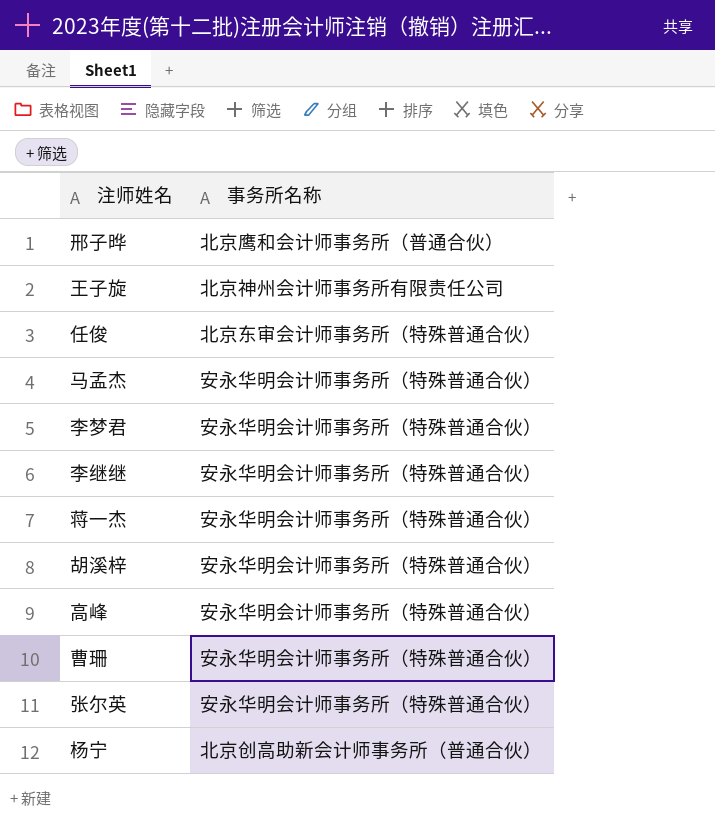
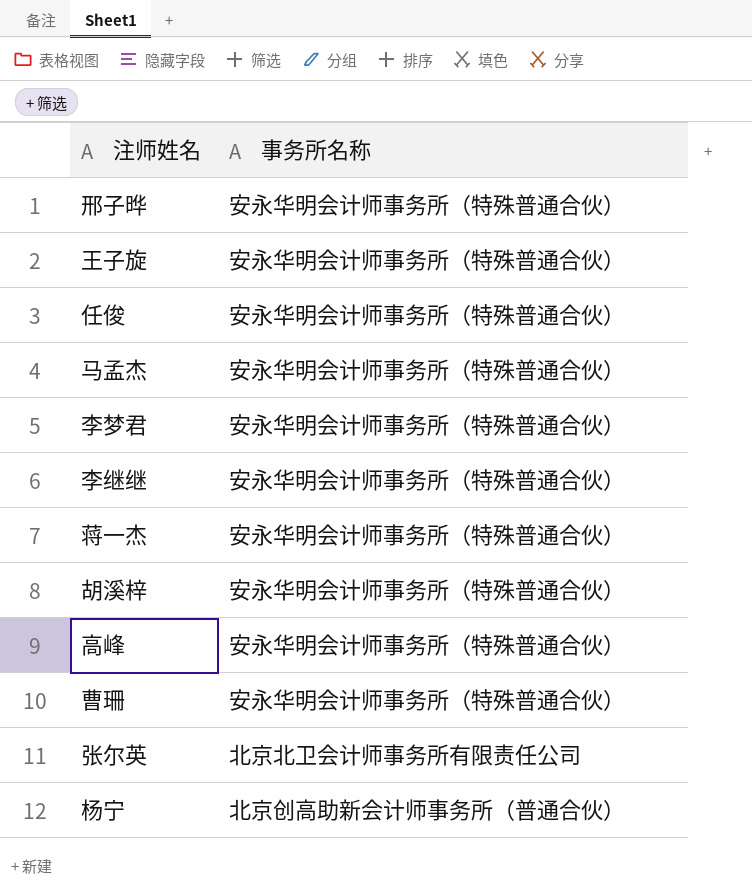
邢子晔 | 事务所名称: 北京鹰和会计师事务所（普通合伙） -> 安永华明会计师事务所（特殊普通合伙）
王子旋 | 事务所名称: 北京神州会计师事务所有限责任公司 -> 安永华明会计师事务所（特殊普通合伙）
任俊 | 事务所名称: 北京东审会计师事务所（特殊普通合伙） -> 安永华明会计师事务所（特殊普通合伙）
张尔英 | 事务所名称: 安永华明会计师事务所（特殊普通合伙） -> 北京北卫会计师事务所有限责任公司

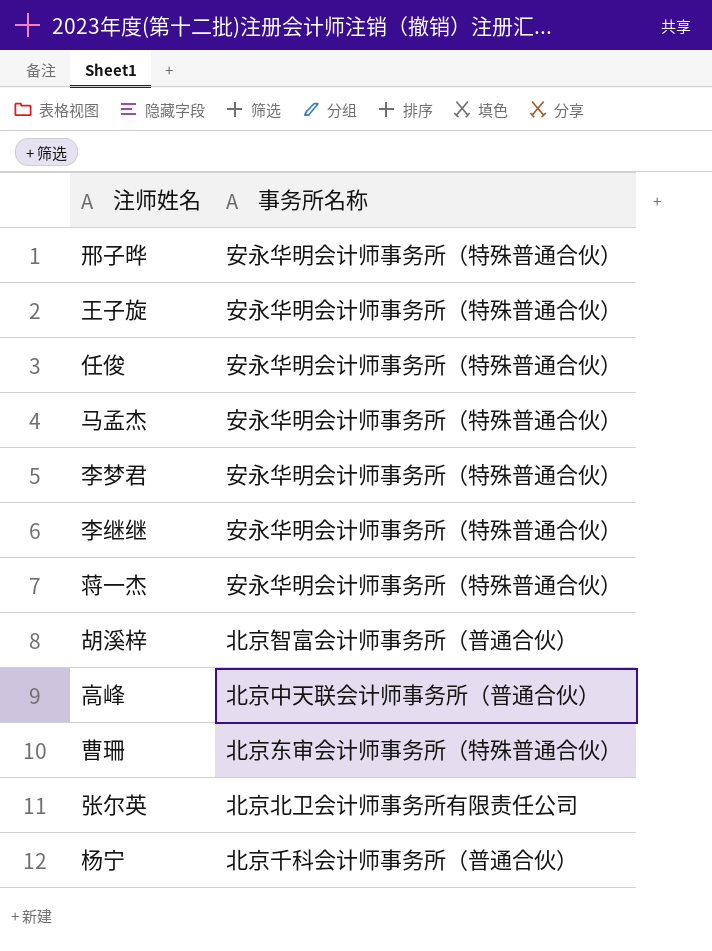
胡溪梓 | 事务所名称: 安永华明会计师事务所（特殊普通合伙） -> 北京智富会计师事务所（普通合伙）
高峰 | 事务所名称: 安永华明会计师事务所（特殊普通合伙） -> 北京中天联会计师事务所（普通合伙）
曹珊 | 事务所名称: 安永华明会计师事务所（特殊普通合伙） -> 北京东审会计师事务所（特殊普通合伙）
杨宁 | 事务所名称: 北京创高助新会计师事务所（普通合伙） -> 北京千科会计师事务所（普通合伙）

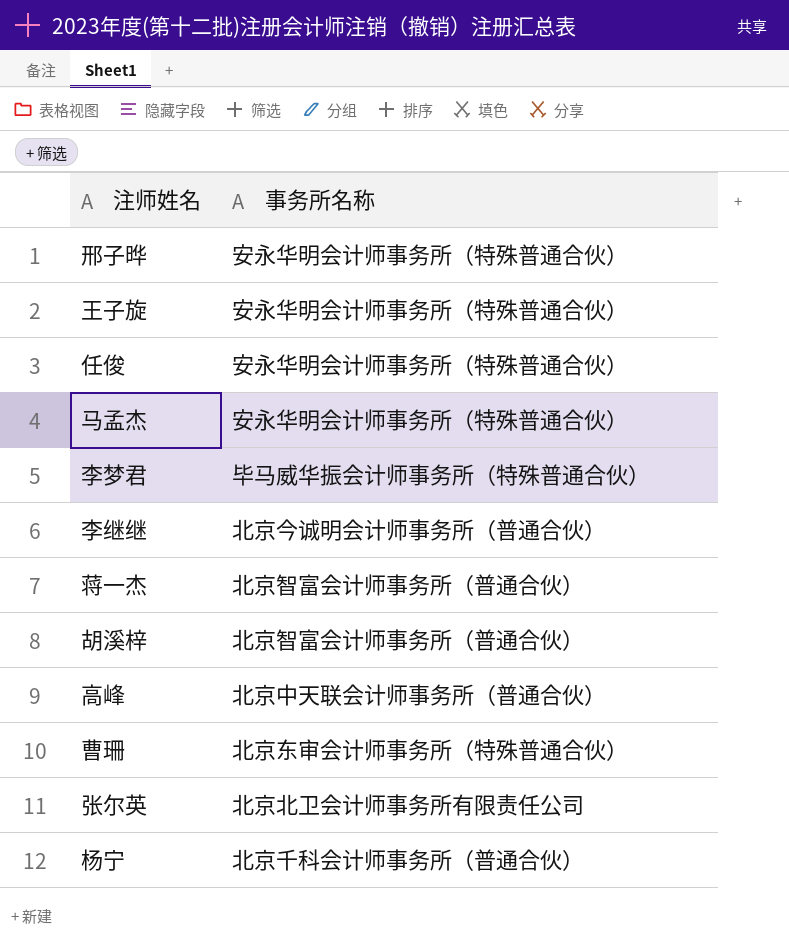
李梦君 | 事务所名称: 安永华明会计师事务所（特殊普通合伙） -> 毕马威华振会计师事务所（特殊普通合伙）
李继继 | 事务所名称: 安永华明会计师事务所（特殊普通合伙） -> 北京今诚明会计师事务所（普通合伙）
蒋一杰 | 事务所名称: 安永华明会计师事务所（特殊普通合伙） -> 北京智富会计师事务所（普通合伙）

